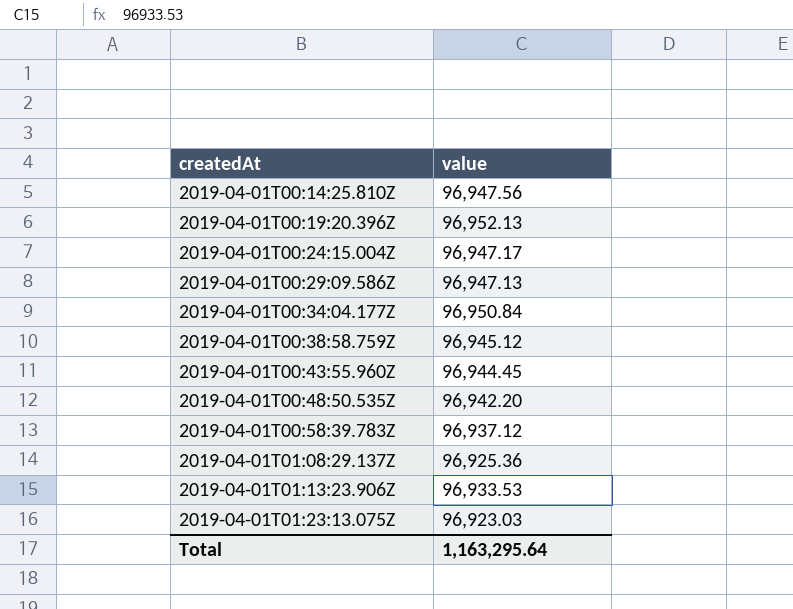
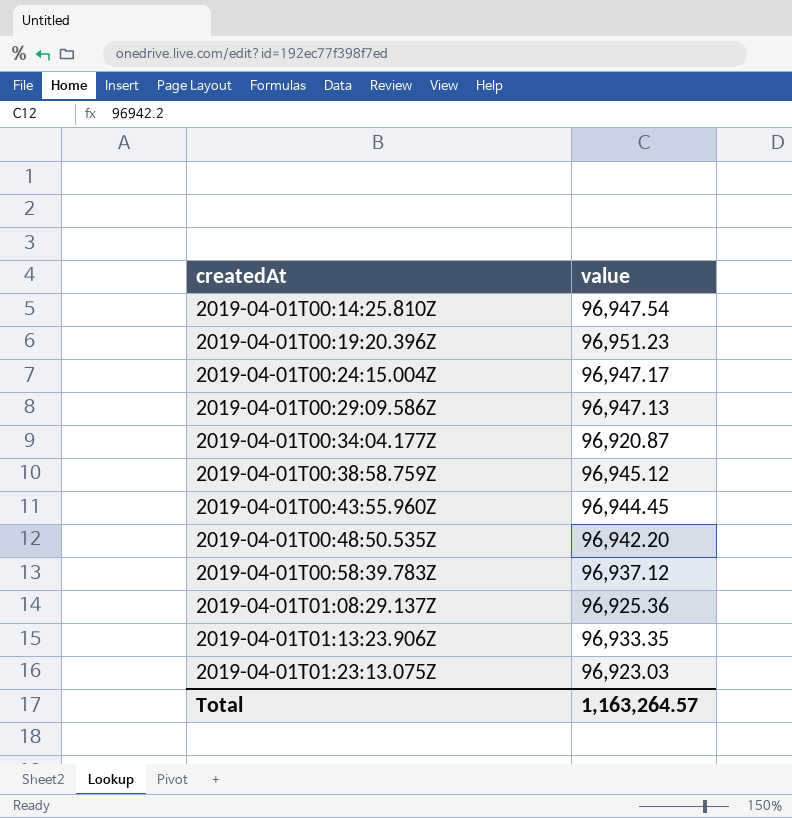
2019-04-01T00:14:25.810Z | value: 96,947.56 -> 96,947.54
2019-04-01T00:19:20.396Z | value: 96,952.13 -> 96,951.23
2019-04-01T00:34:04.177Z | value: 96,950.84 -> 96,920.87
2019-04-01T01:13:23.906Z | value: 96,933.53 -> 96,933.35
Total | value: 1,163,295.64 -> 1,163,264.57

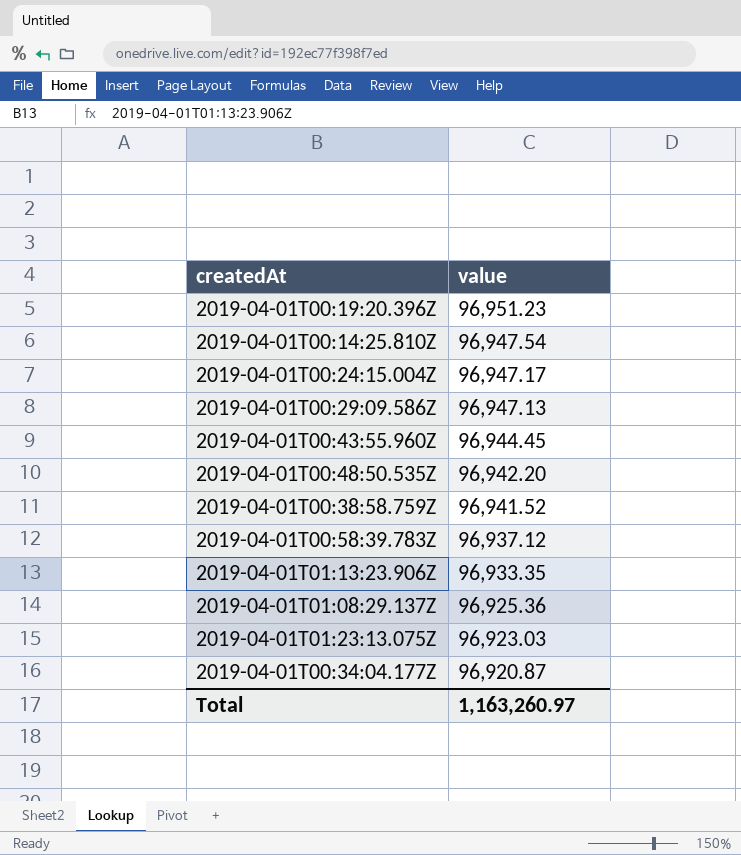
row order: createdAt ascending -> value descending
2019-04-01T00:38:58.759Z | value: 96,945.12 -> 96,941.52
Total | value: 1,163,264.57 -> 1,163,260.97

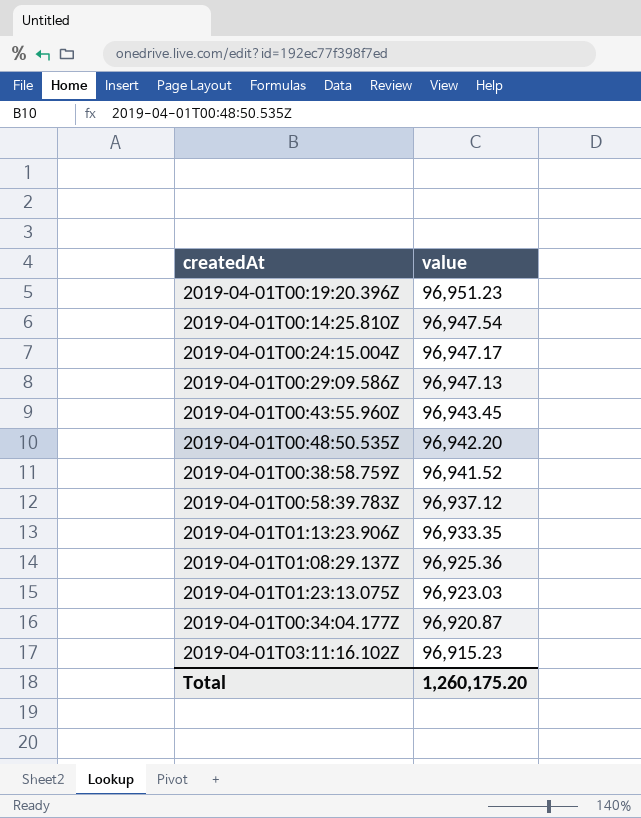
2019-04-01T00:43:55.960Z | value: 96,944.45 -> 96,943.45
row 2019-04-01T03:11:16.102Z: none -> 96,915.23
Total | value: 1,163,260.97 -> 1,260,175.20

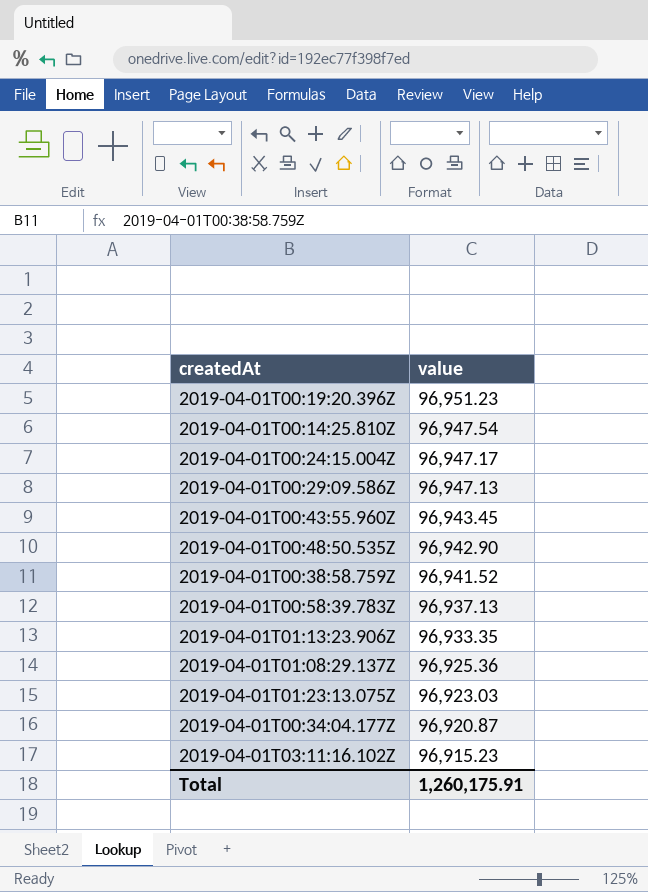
2019-04-01T00:48:50.535Z | value: 96,942.20 -> 96,942.90
2019-04-01T00:58:39.783Z | value: 96,937.12 -> 96,937.13
Total | value: 1,260,175.20 -> 1,260,175.91

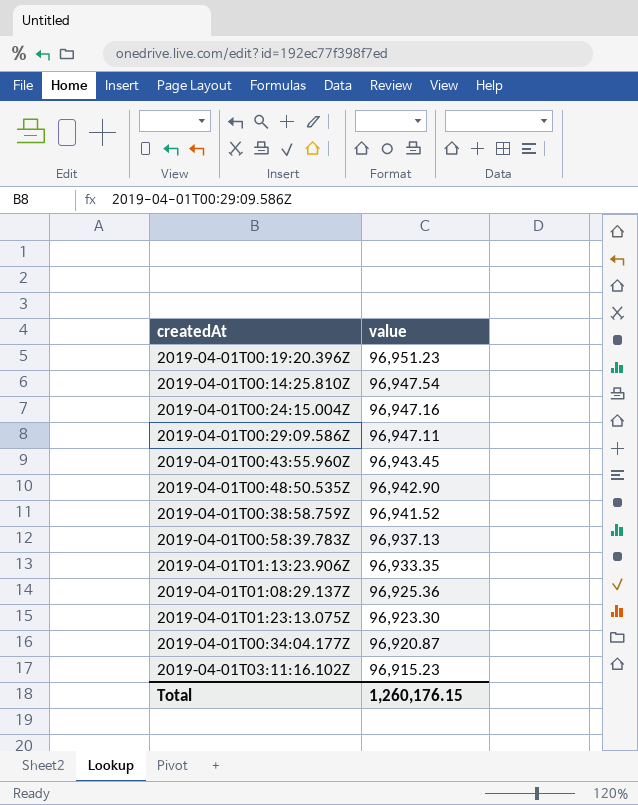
2019-04-01T00:24:15.004Z | value: 96,947.17 -> 96,947.16
2019-04-01T00:29:09.586Z | value: 96,947.13 -> 96,947.11
2019-04-01T01:23:13.075Z | value: 96,923.03 -> 96,923.30
Total | value: 1,260,175.91 -> 1,260,176.15

